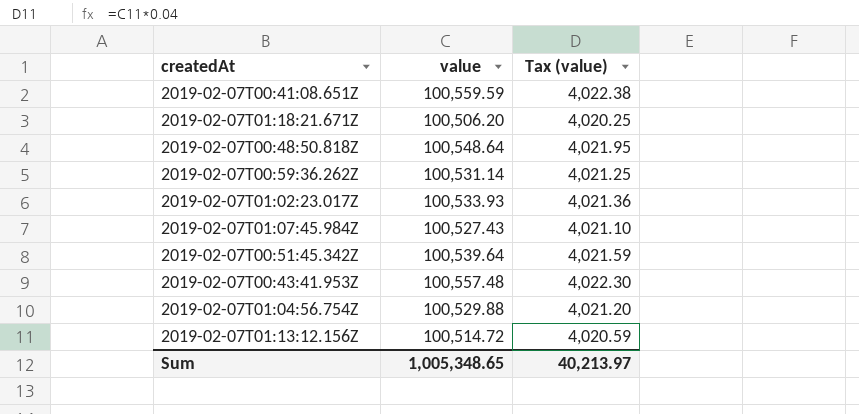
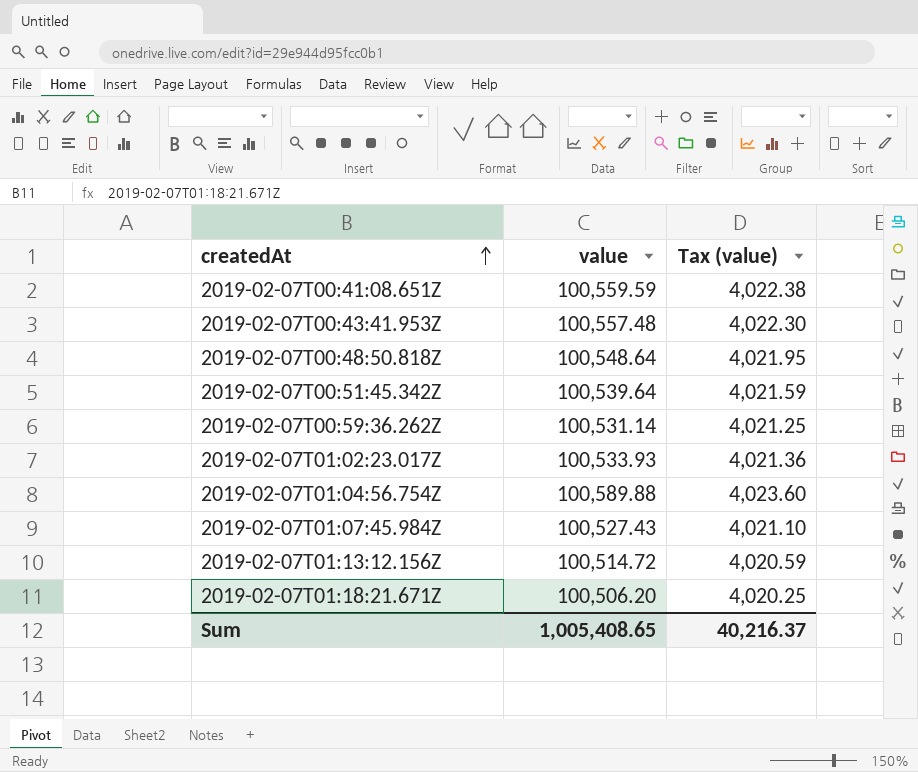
row order: none -> createdAt ascending
2019-02-07T01:04:56.754Z | value: 100,529.88 -> 100,589.88
2019-02-07T01:04:56.754Z | Tax (value): 4,021.20 -> 4,023.60
Sum | value: 1,005,348.65 -> 1,005,408.65
Sum | Tax (value): 40,213.97 -> 40,216.37

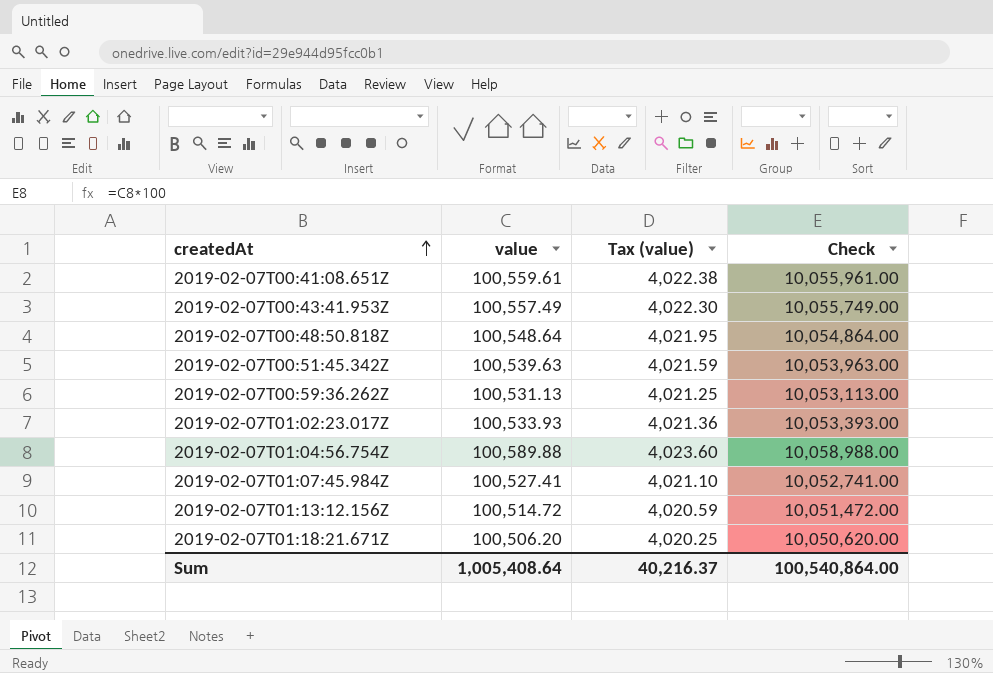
column Check | formula: none -> [value] * 100
2019-02-07T00:41:08.651Z | value: 100,559.59 -> 100,559.61
2019-02-07T00:43:41.953Z | value: 100,557.48 -> 100,557.49
2019-02-07T00:51:45.342Z | value: 100,539.64 -> 100,539.63
2019-02-07T00:59:36.262Z | value: 100,531.14 -> 100,531.13
2019-02-07T01:07:45.984Z | value: 100,527.43 -> 100,527.41
Sum | value: 1,005,408.65 -> 1,005,408.64

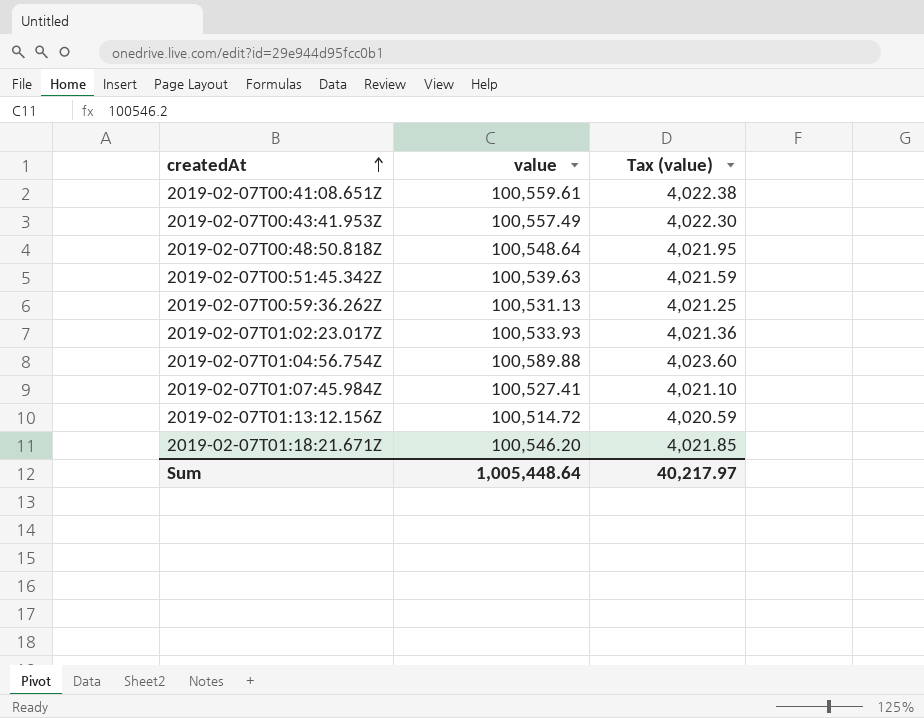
column Check | formula: [value] * 100 -> none
2019-02-07T01:18:21.671Z | value: 100,506.20 -> 100,546.20
2019-02-07T01:18:21.671Z | Tax (value): 4,020.25 -> 4,021.85
Sum | value: 1,005,408.64 -> 1,005,448.64
Sum | Tax (value): 40,216.37 -> 40,217.97

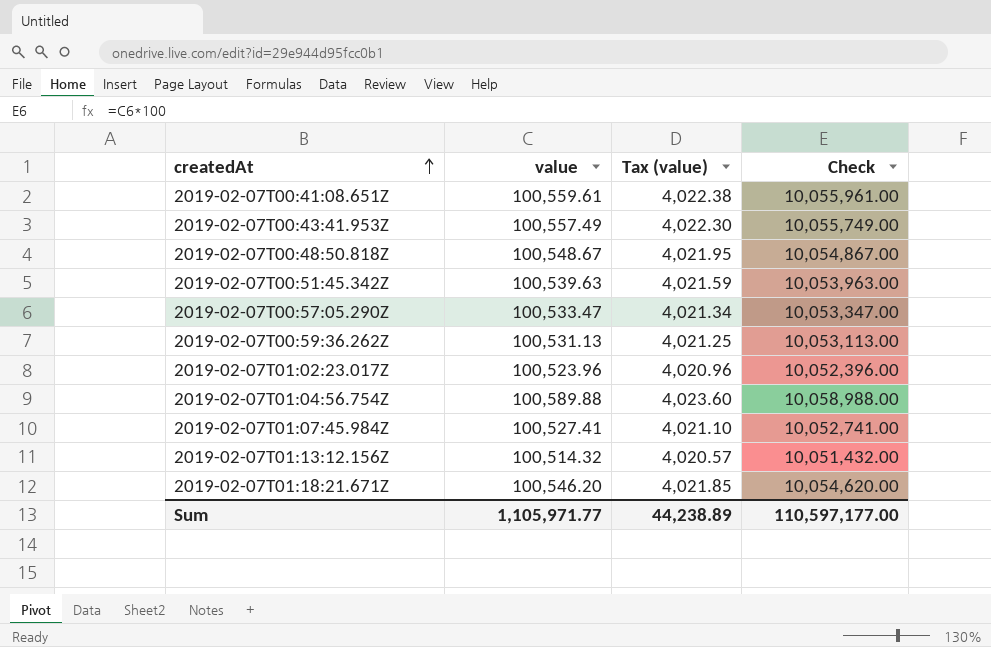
column Check | formula: none -> [value] * 100
2019-02-07T00:48:50.818Z | value: 100,548.64 -> 100,548.67
row 2019-02-07T00:57:05.290Z: none -> 100,533.47 | 4,021.34 | 10,053,347.00
2019-02-07T01:02:23.017Z | value: 100,533.93 -> 100,523.96
2019-02-07T01:02:23.017Z | Tax (value): 4,021.36 -> 4,020.96
2019-02-07T01:13:12.156Z | value: 100,514.72 -> 100,514.32
2019-02-07T01:13:12.156Z | Tax (value): 4,020.59 -> 4,020.57
Sum | value: 1,005,448.64 -> 1,105,971.77
Sum | Tax (value): 40,217.97 -> 44,238.89

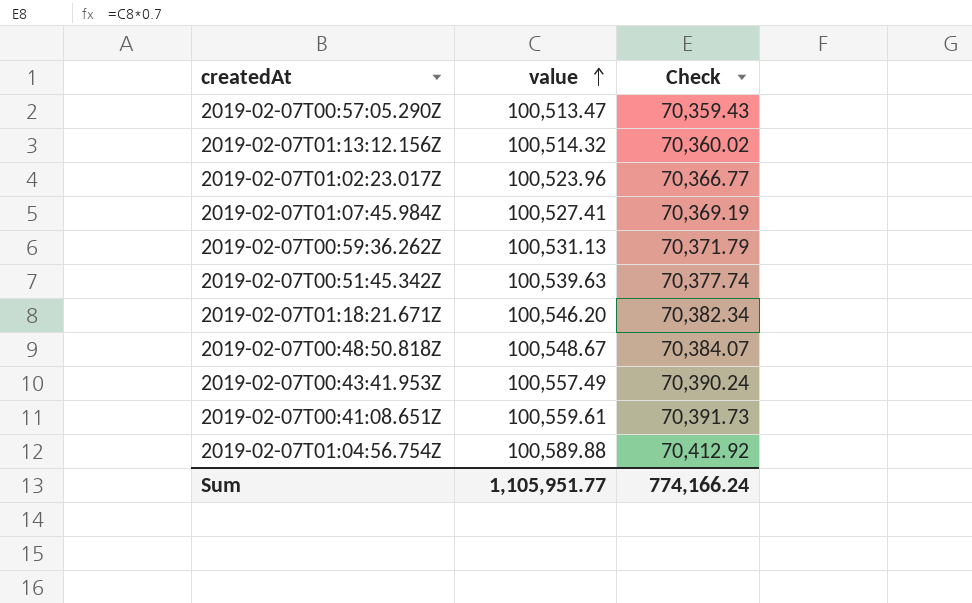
row order: createdAt ascending -> value ascending
column Tax (value) | formula: [value] * 0.04 -> none
column Check | formula: [value] * 100 -> [value] * 0.7
2019-02-07T00:57:05.290Z | value: 100,533.47 -> 100,513.47
Sum | value: 1,105,971.77 -> 1,105,951.77
Sum | Check: 110,597,177.00 -> 774,166.24

